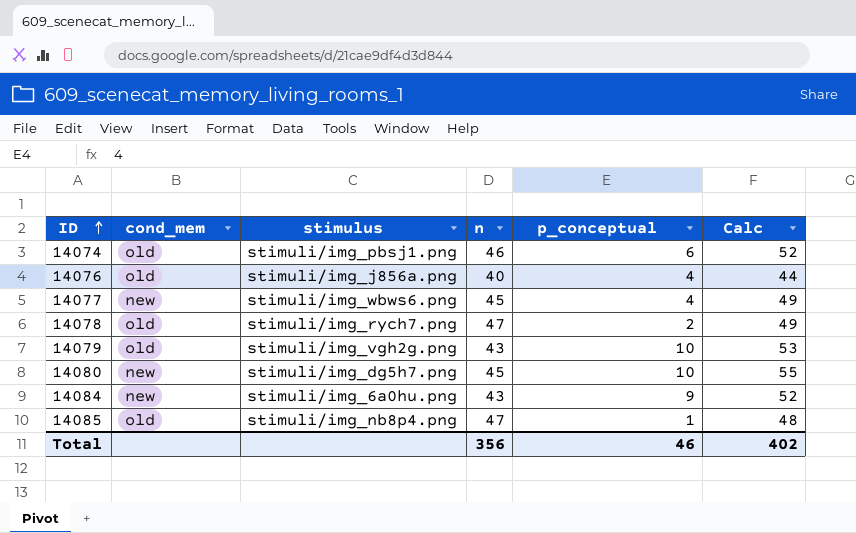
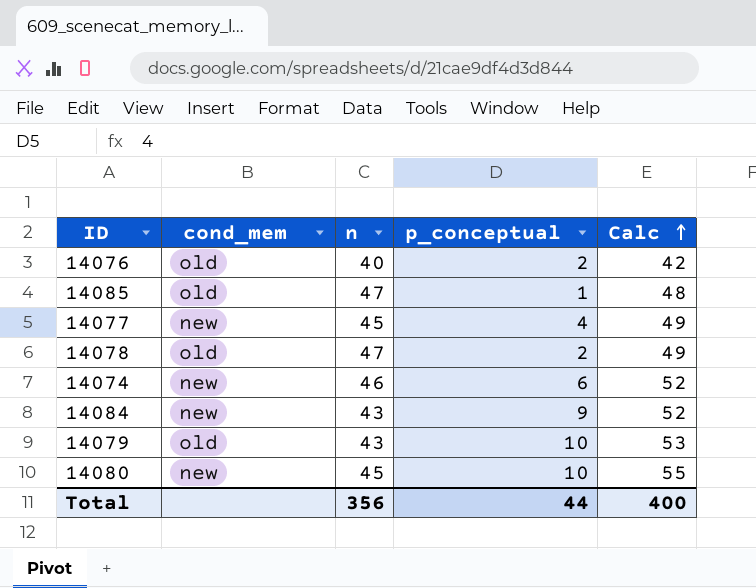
row order: ID ascending -> Calc ascending
column stimulus | position: 3 -> none
14076 | p_conceptual: 4 -> 2
14076 | Calc: 44 -> 42
14074 | cond_mem: old -> new
Total | p_conceptual: 46 -> 44
Total | Calc: 402 -> 400

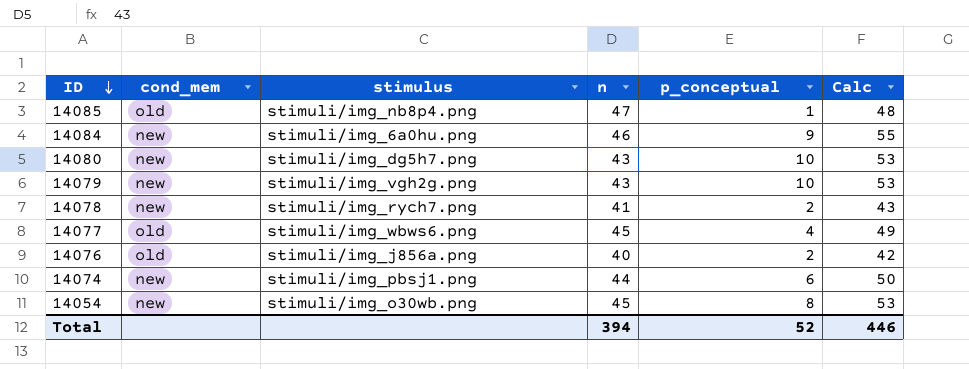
row order: Calc ascending -> ID descending
column stimulus | position: none -> 3
14084 | n: 43 -> 46
14084 | Calc: 52 -> 55
14080 | n: 45 -> 43
14080 | Calc: 55 -> 53
14079 | cond_mem: old -> new
14078 | cond_mem: old -> new
14078 | n: 47 -> 41
14078 | Calc: 49 -> 43
14077 | cond_mem: new -> old
14074 | n: 46 -> 44
14074 | Calc: 52 -> 50
row 14054: none -> new | stimuli/img_o30wb.png | 45 | 8 | 53
Total | n: 356 -> 394
Total | p_conceptual: 44 -> 52
Total | Calc: 400 -> 446

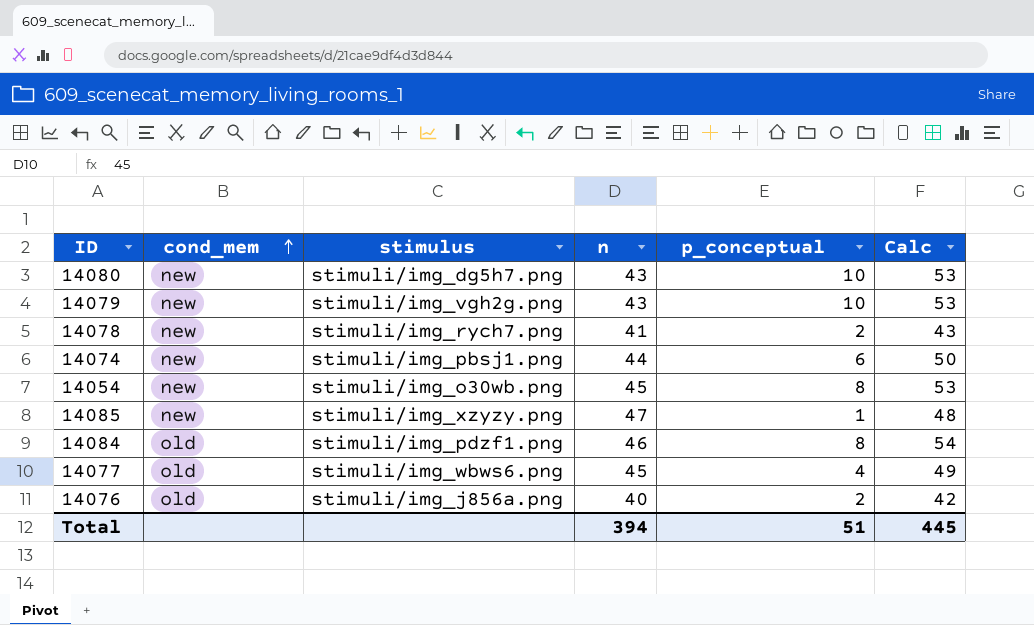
row order: ID descending -> cond_mem ascending
14085 | cond_mem: old -> new
14085 | stimulus: stimuli/img_nb8p4.png -> stimuli/img_xzyzy.png
14084 | cond_mem: new -> old
14084 | stimulus: stimuli/img_6a0hu.png -> stimuli/img_pdzf1.png
14084 | p_conceptual: 9 -> 8
14084 | Calc: 55 -> 54
Total | p_conceptual: 52 -> 51
Total | Calc: 446 -> 445

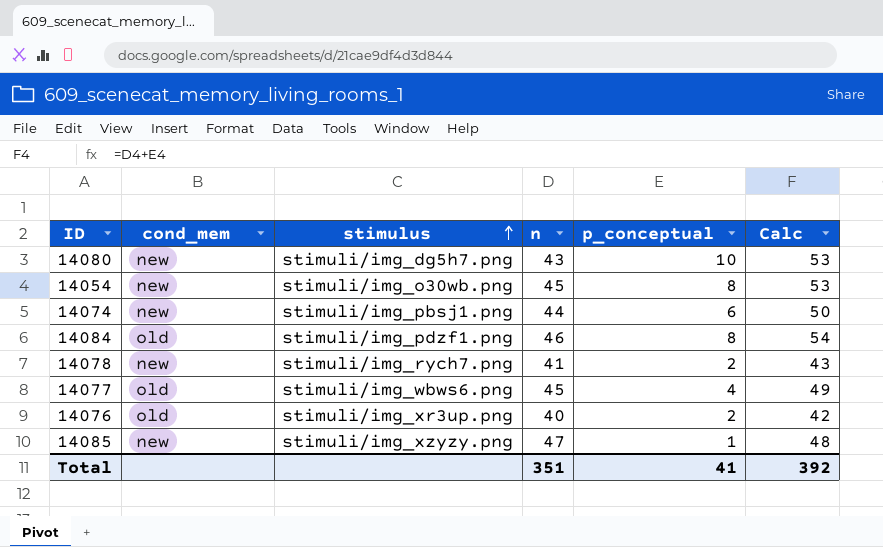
row order: cond_mem ascending -> stimulus ascending
row 14079: new | stimuli/img_vgh2g.png | 43 | 10 | 53 -> none
14076 | stimulus: stimuli/img_j856a.png -> stimuli/img_xr3up.png
Total | n: 394 -> 351
Total | p_conceptual: 51 -> 41
Total | Calc: 445 -> 392

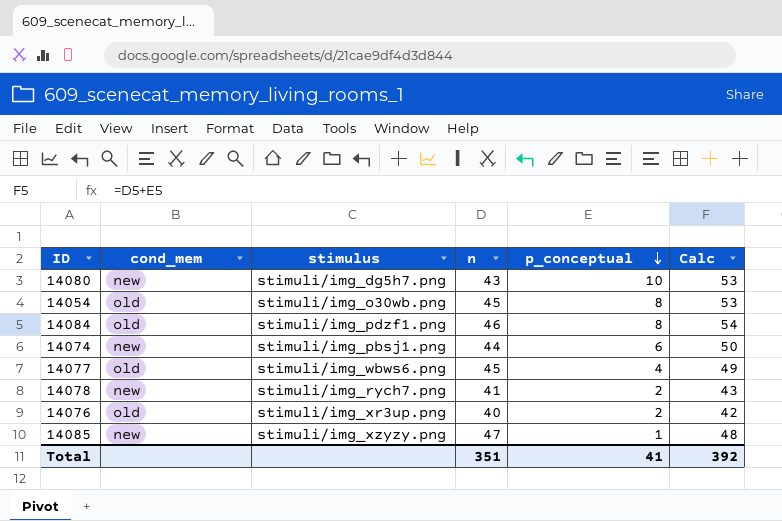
row order: stimulus ascending -> p_conceptual descending
14054 | cond_mem: new -> old

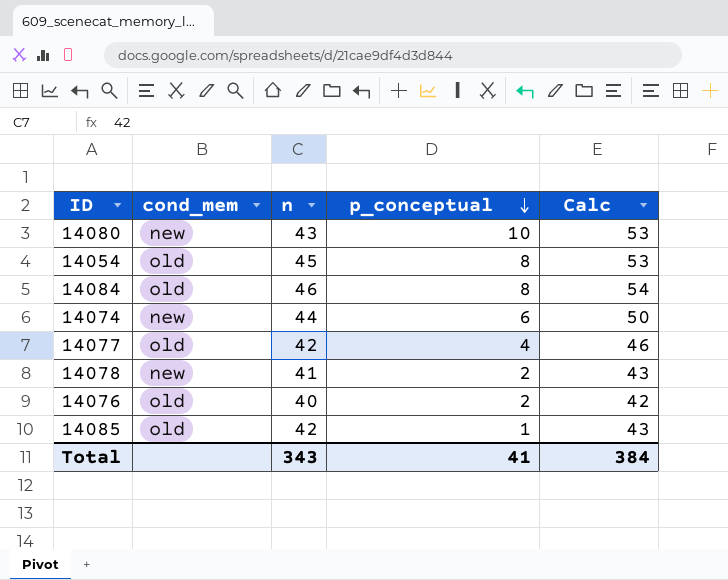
column stimulus | position: 3 -> none
14077 | n: 45 -> 42
14077 | Calc: 49 -> 46
14085 | cond_mem: new -> old
14085 | n: 47 -> 42
14085 | Calc: 48 -> 43
Total | n: 351 -> 343
Total | Calc: 392 -> 384

